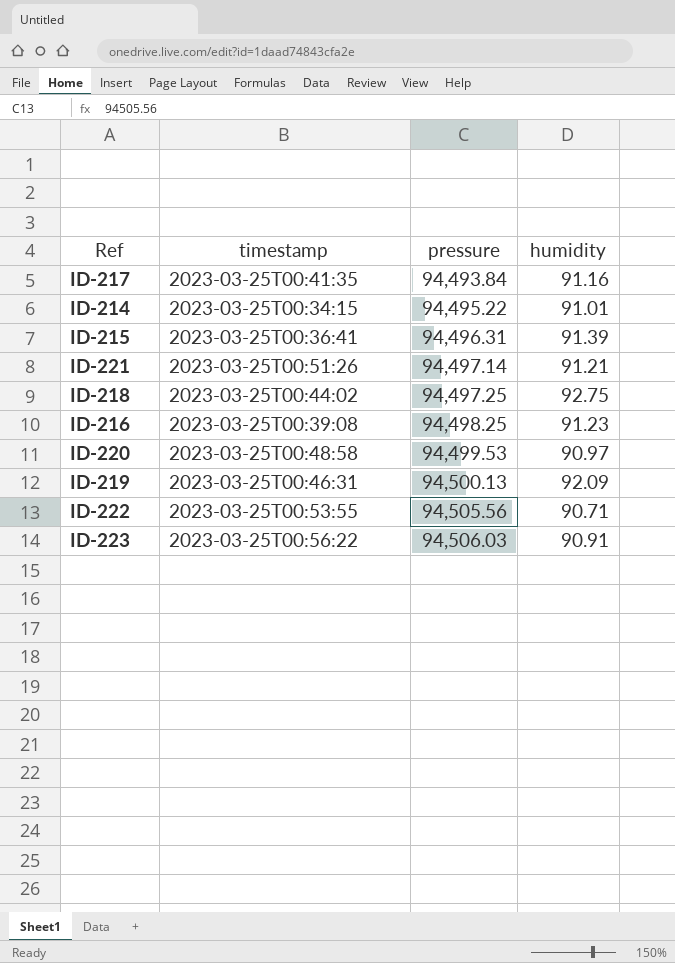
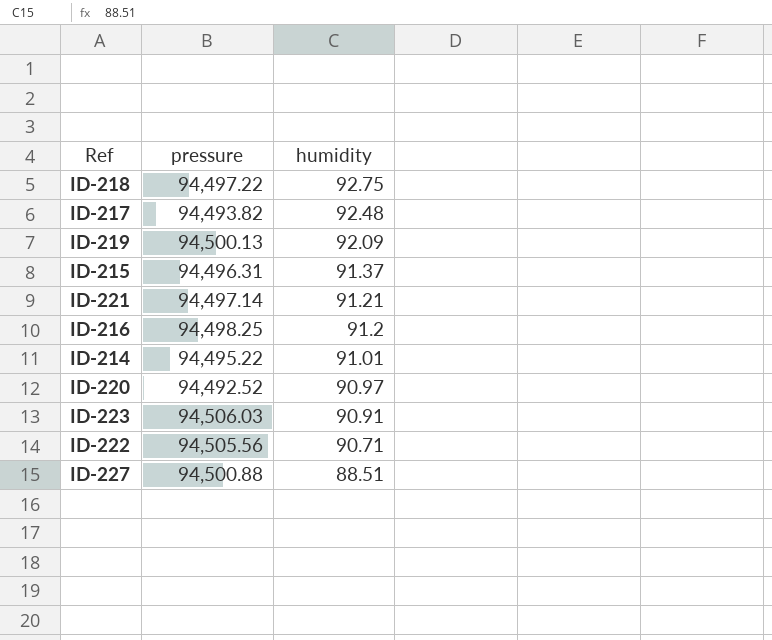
row order: pressure ascending -> humidity descending
column timestamp | position: 2 -> none
ID-218 | pressure: 94,497.25 -> 94,497.22
ID-217 | pressure: 94,493.84 -> 94,493.82
ID-217 | humidity: 91.16 -> 92.48
ID-215 | humidity: 91.39 -> 91.37
ID-216 | humidity: 91.23 -> 91.2
ID-220 | pressure: 94,499.53 -> 94,492.52
row ID-227: none -> 94,500.88 | 88.51

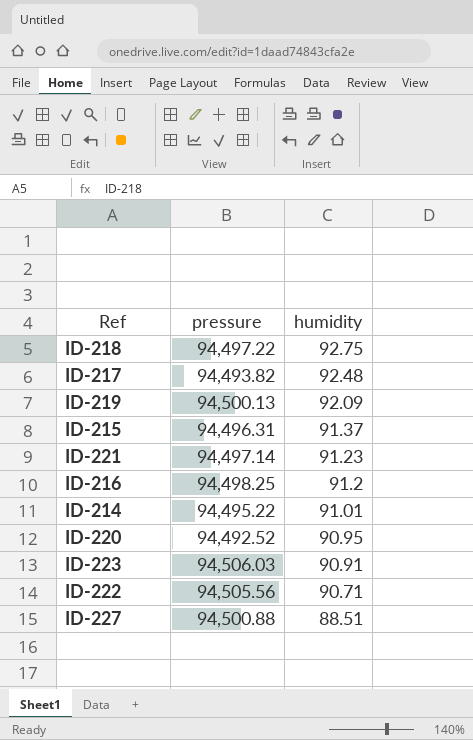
ID-221 | humidity: 91.21 -> 91.23
ID-220 | humidity: 90.97 -> 90.95

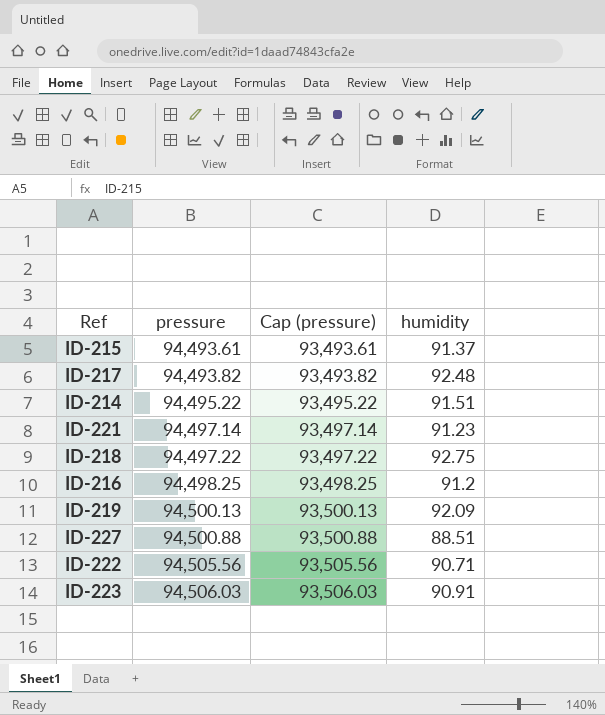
row order: humidity descending -> pressure ascending
column Cap (pressure) | formula: none -> [pressure] - 1000
row ID-220: 94,492.52 | 90.95 -> none
ID-215 | pressure: 94,496.31 -> 94,493.61
ID-214 | humidity: 91.01 -> 91.51

